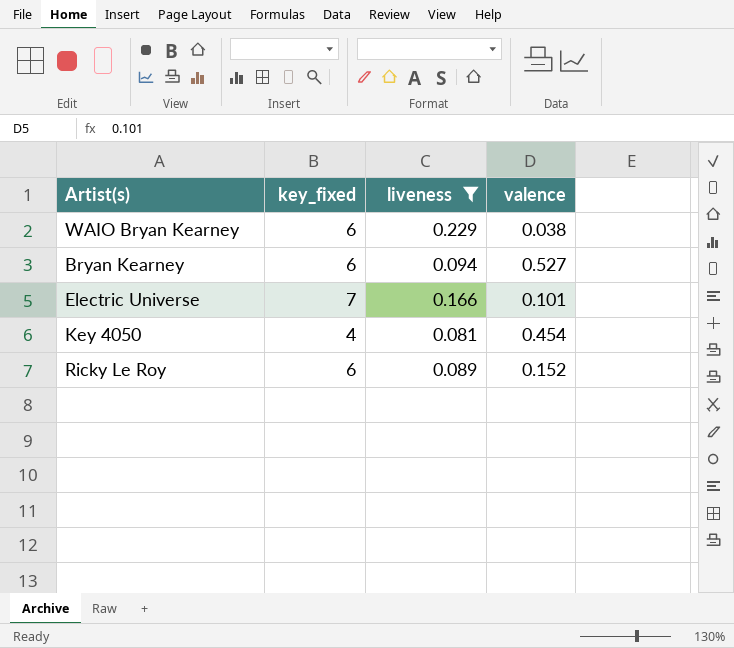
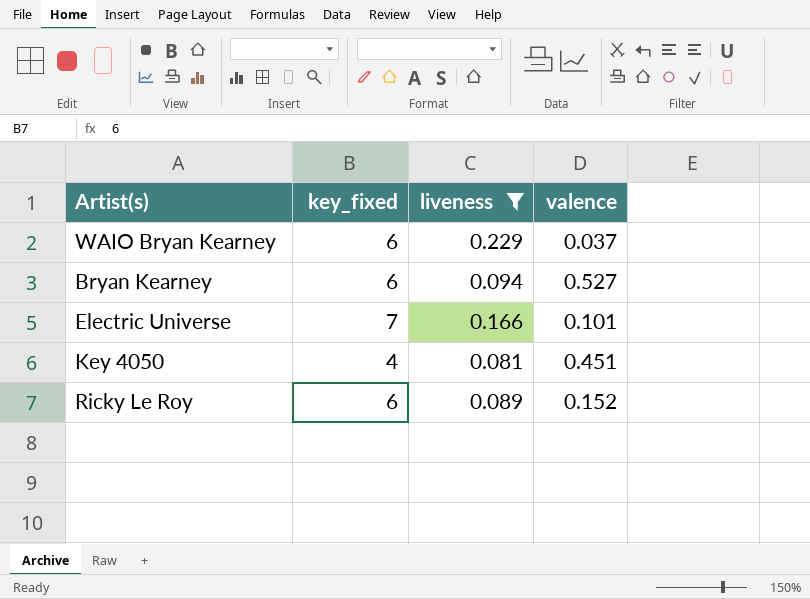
WAIO Bryan Kearney | valence: 0.038 -> 0.037
Key 4050 | valence: 0.454 -> 0.451

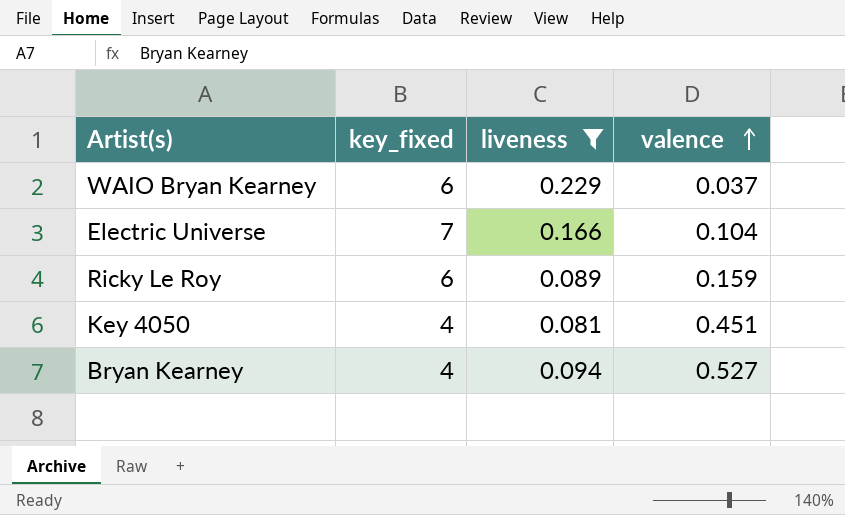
row order: none -> valence ascending
Electric Universe | valence: 0.101 -> 0.104
Ricky Le Roy | valence: 0.152 -> 0.159
Bryan Kearney | key_fixed: 6 -> 4

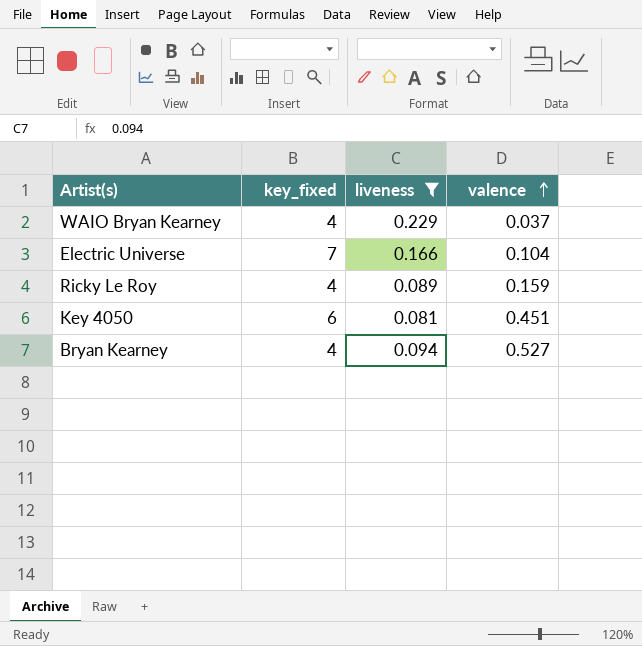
WAIO Bryan Kearney | key_fixed: 6 -> 4
Ricky Le Roy | key_fixed: 6 -> 4
Key 4050 | key_fixed: 4 -> 6

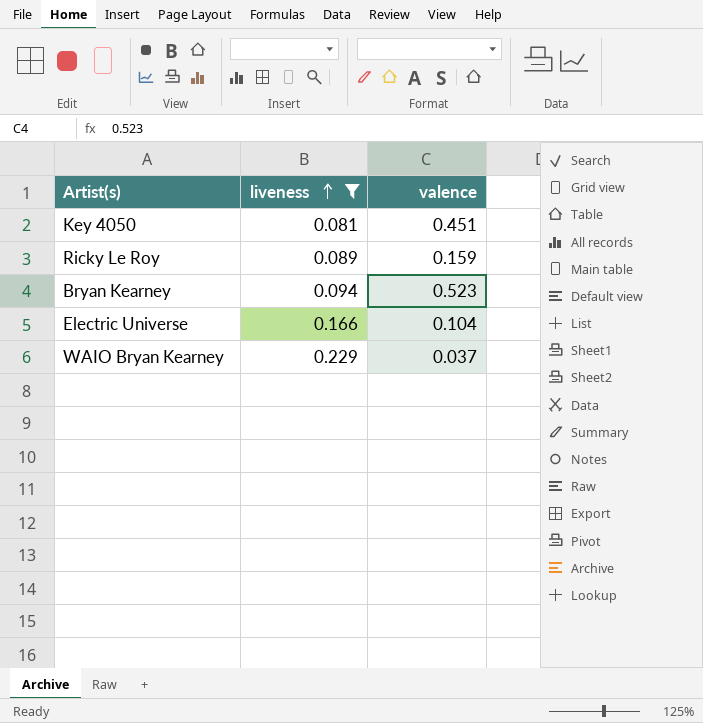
row order: valence ascending -> liveness ascending
column key_fixed | position: 2 -> none
Bryan Kearney | valence: 0.527 -> 0.523

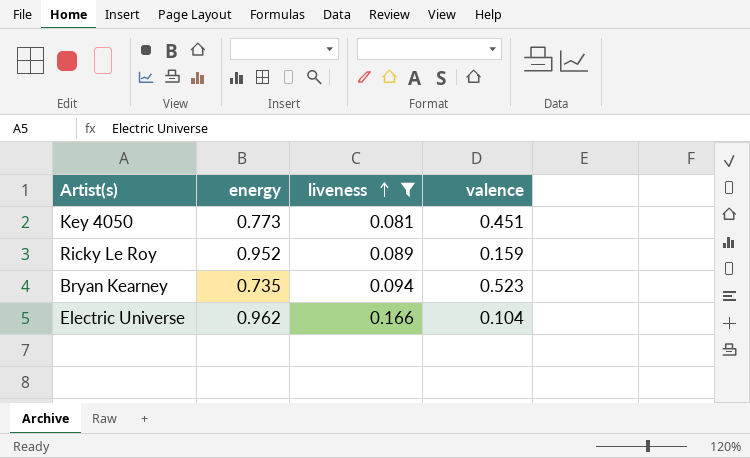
column energy | position: none -> 2
row WAIO Bryan Kearney: 0.229 | 0.037 -> none

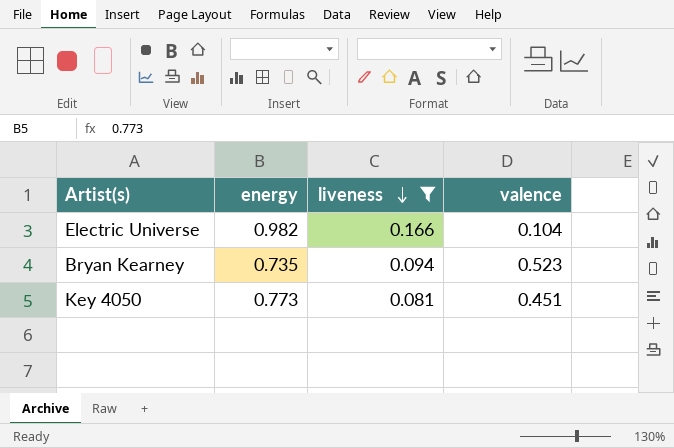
row order: liveness ascending -> liveness descending
row Ricky Le Roy: 0.952 | 0.089 | 0.159 -> none
Electric Universe | energy: 0.962 -> 0.982

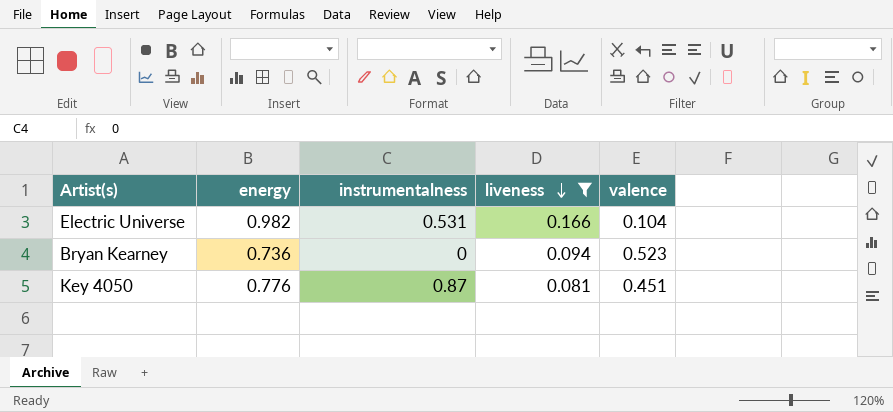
column instrumentalness | position: none -> 3
Bryan Kearney | energy: 0.735 -> 0.736
Key 4050 | energy: 0.773 -> 0.776

